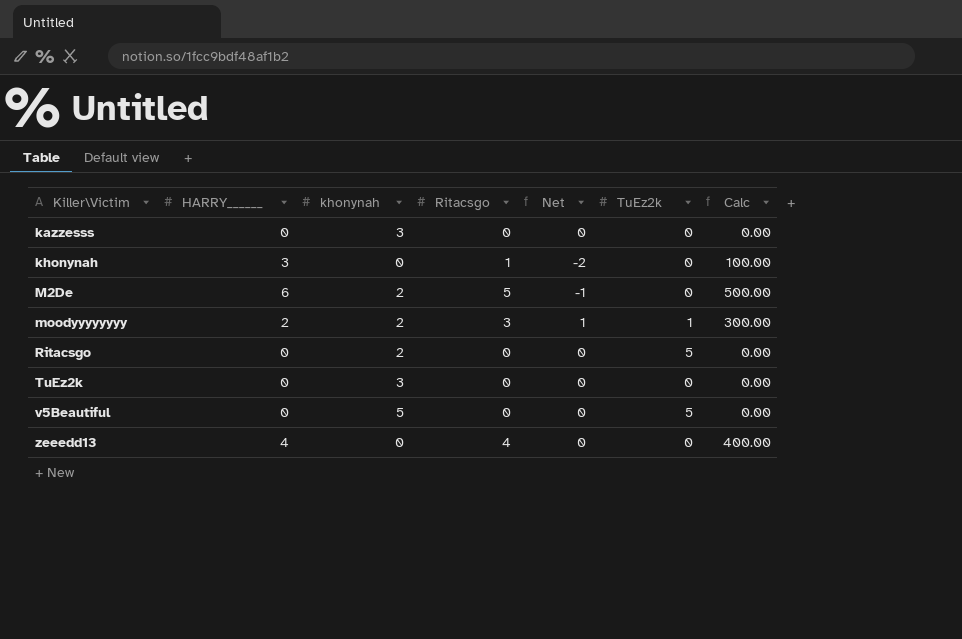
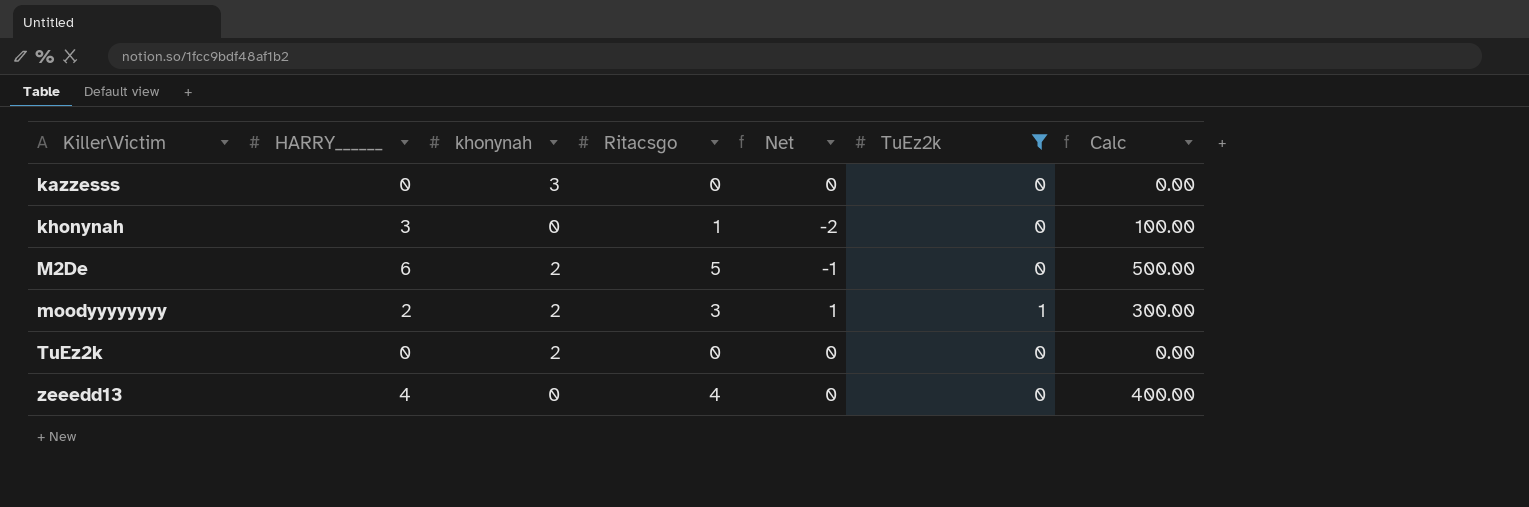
filter: none -> TuEz2k != 5
TuEz2k | khonynah: 3 -> 2

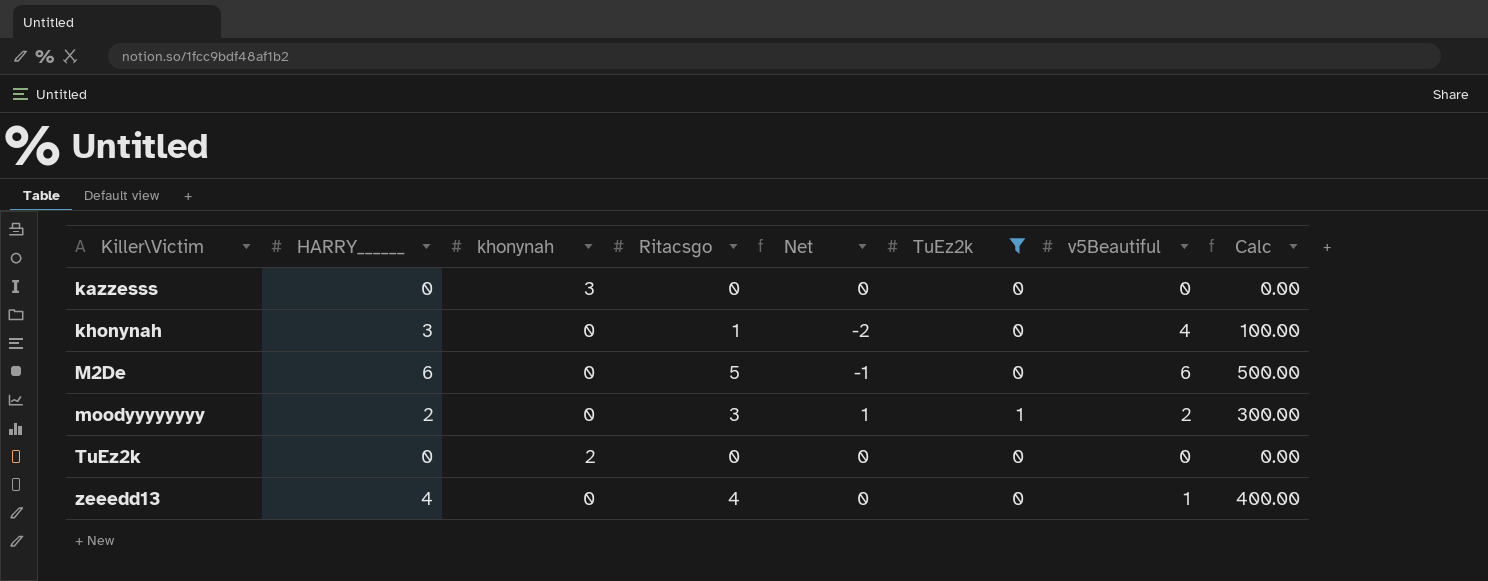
column v5Beautiful | position: none -> 7
M2De | khonynah: 2 -> 0
moodyyyyyyyy | khonynah: 2 -> 0

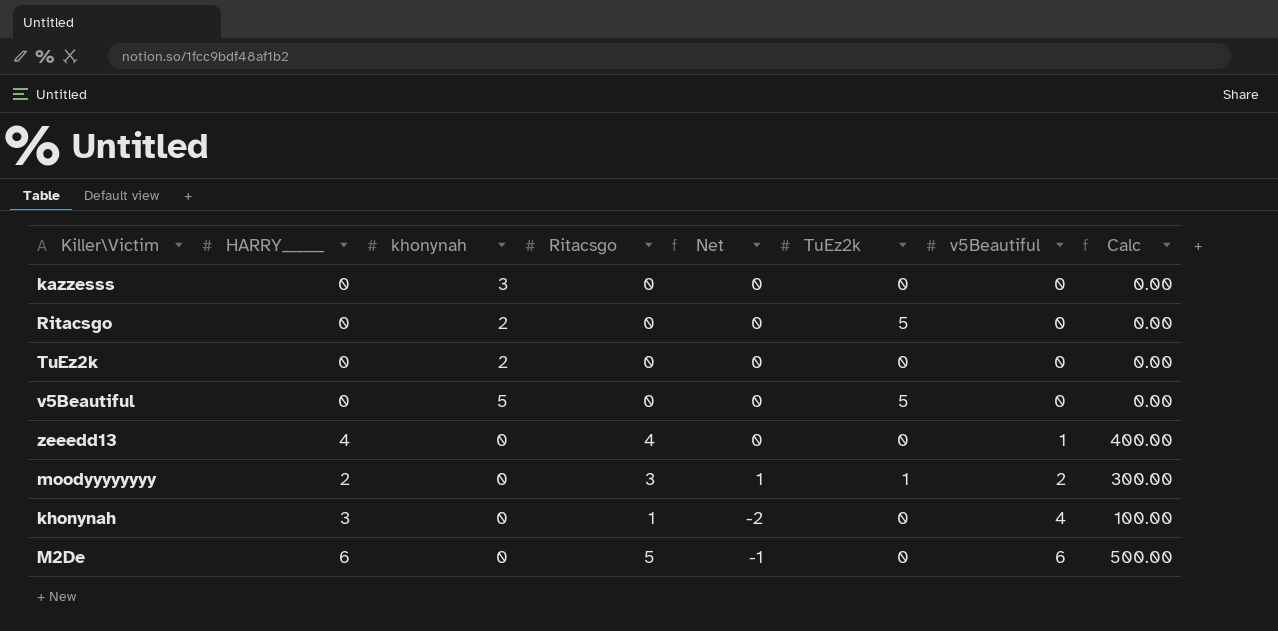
filter: TuEz2k != 5 -> none
row order: Killer\Victim ascending -> v5Beautiful ascending

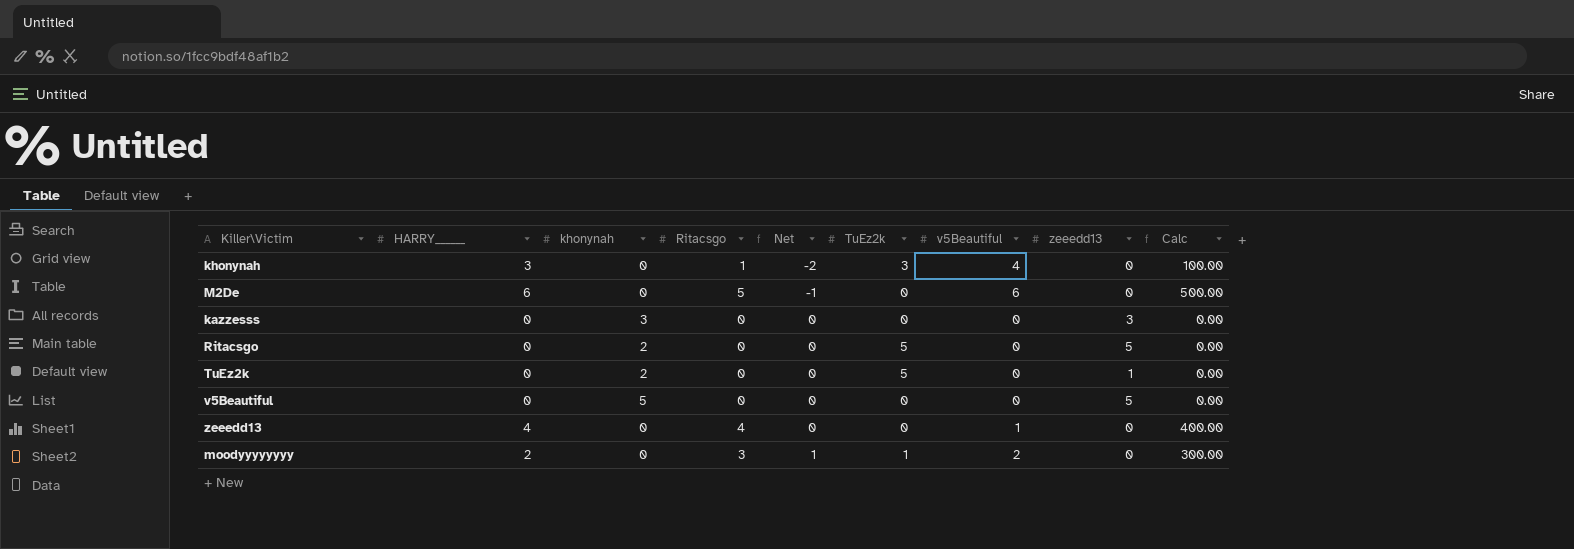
row order: v5Beautiful ascending -> Net ascending
column zeeedd13 | position: none -> 8
khonynah | TuEz2k: 0 -> 3
TuEz2k | TuEz2k: 0 -> 5
v5Beautiful | TuEz2k: 5 -> 0

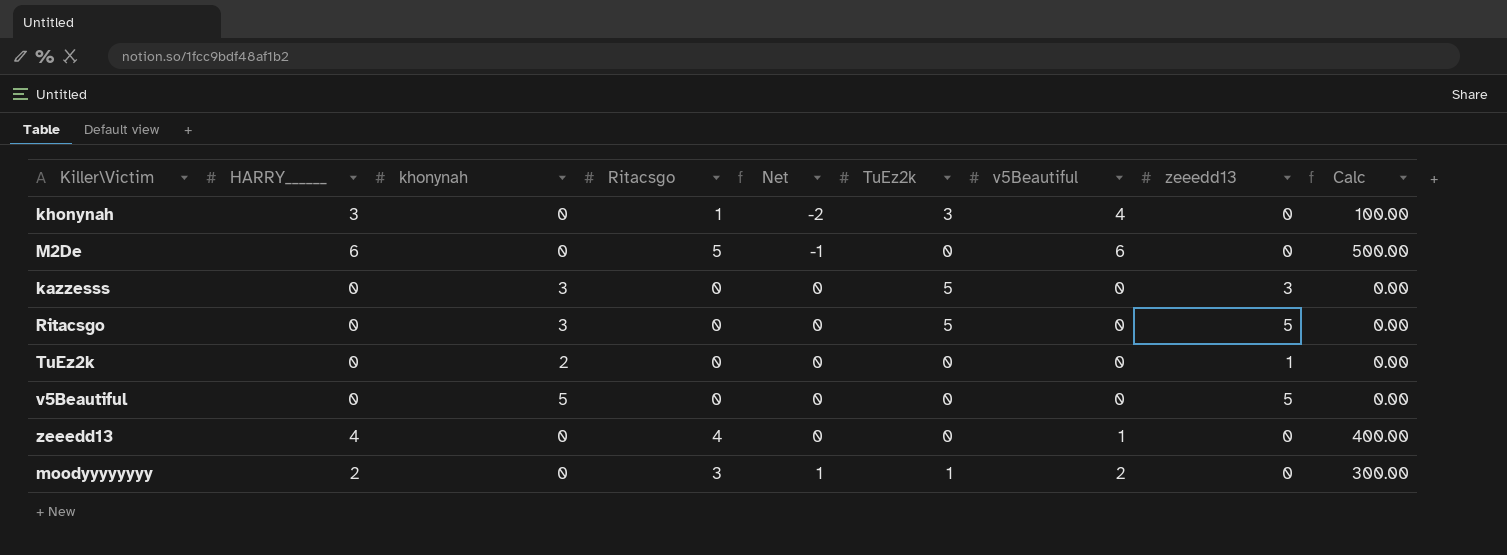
kazzesss | TuEz2k: 0 -> 5
Ritacsgo | khonynah: 2 -> 3
TuEz2k | TuEz2k: 5 -> 0

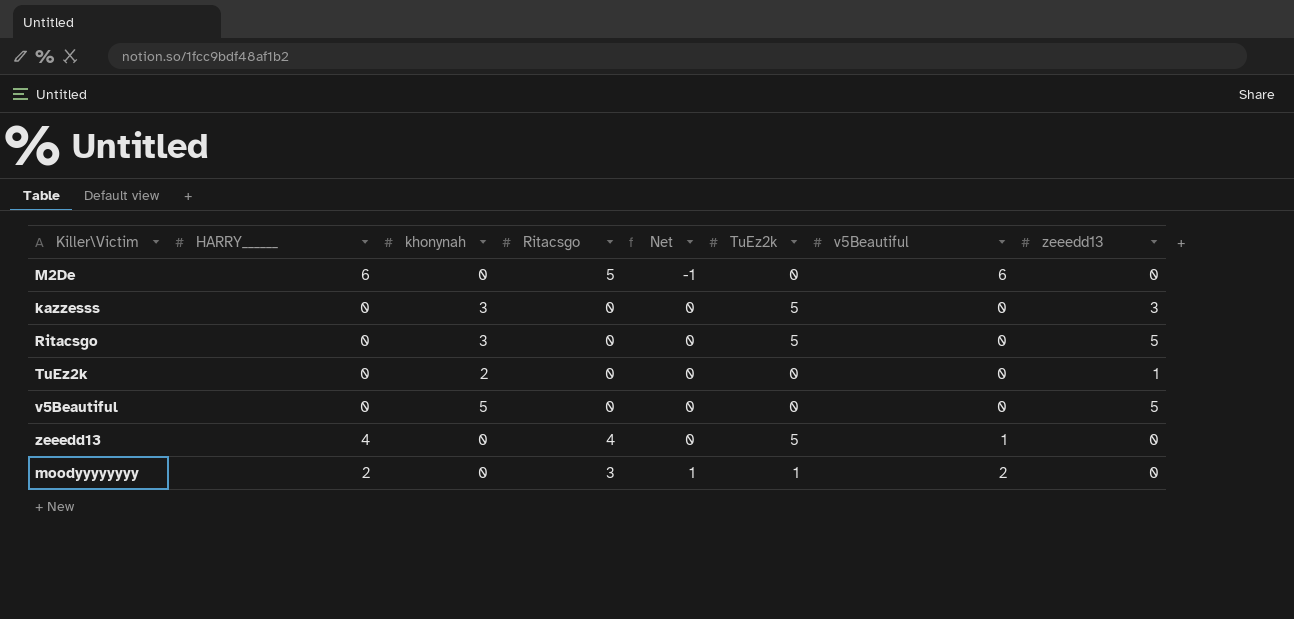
column Calc | formula: [Ritacsgo] * 100 -> none
row khonynah: 3 | 0 | 1 | -2 | 3 | 4 | 0 | 100.00 -> none
zeeedd13 | TuEz2k: 0 -> 5

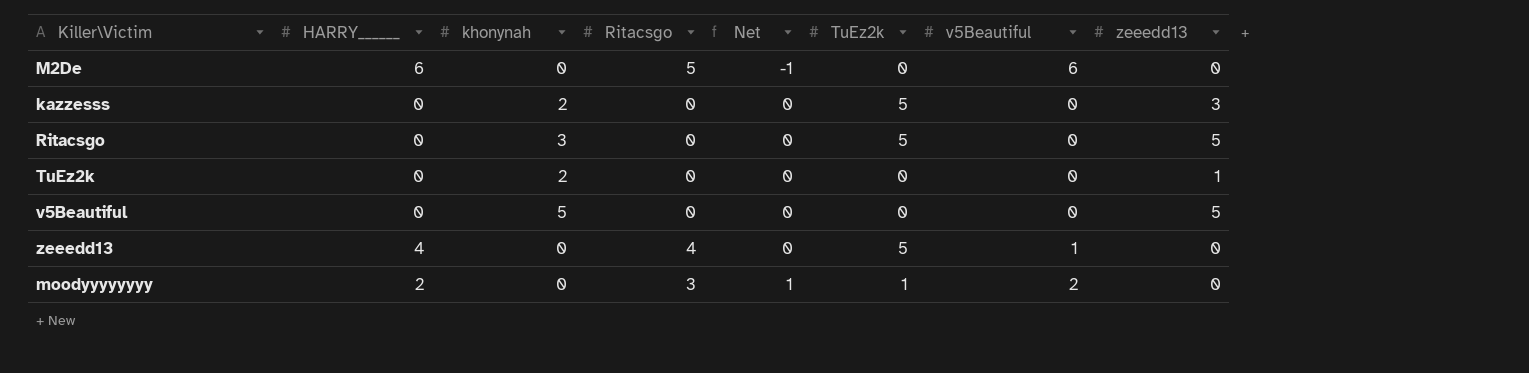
kazzesss | khonynah: 3 -> 2

